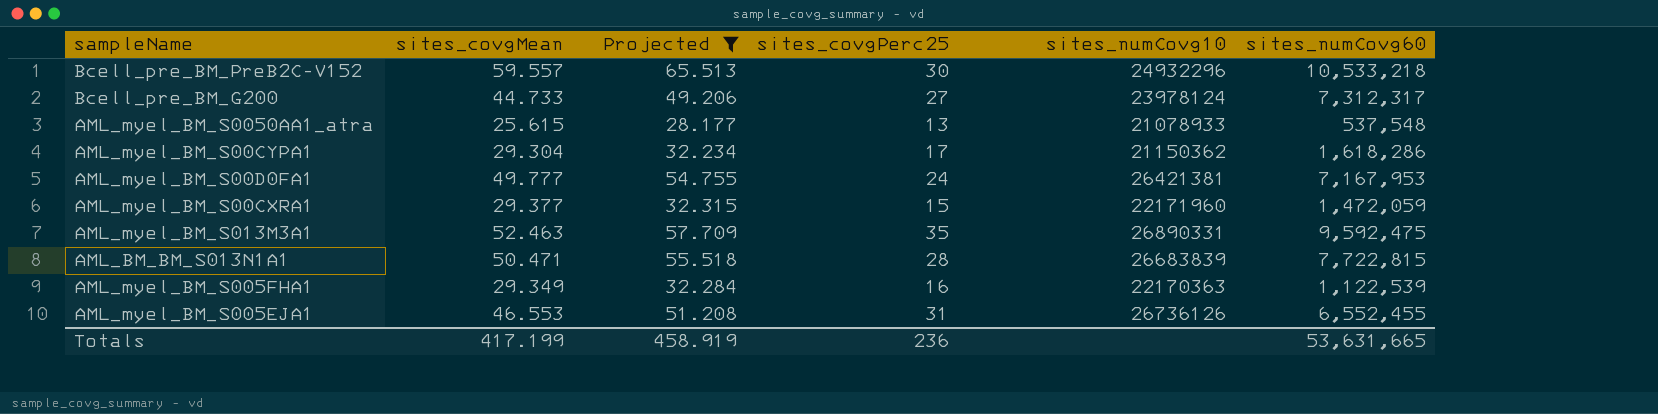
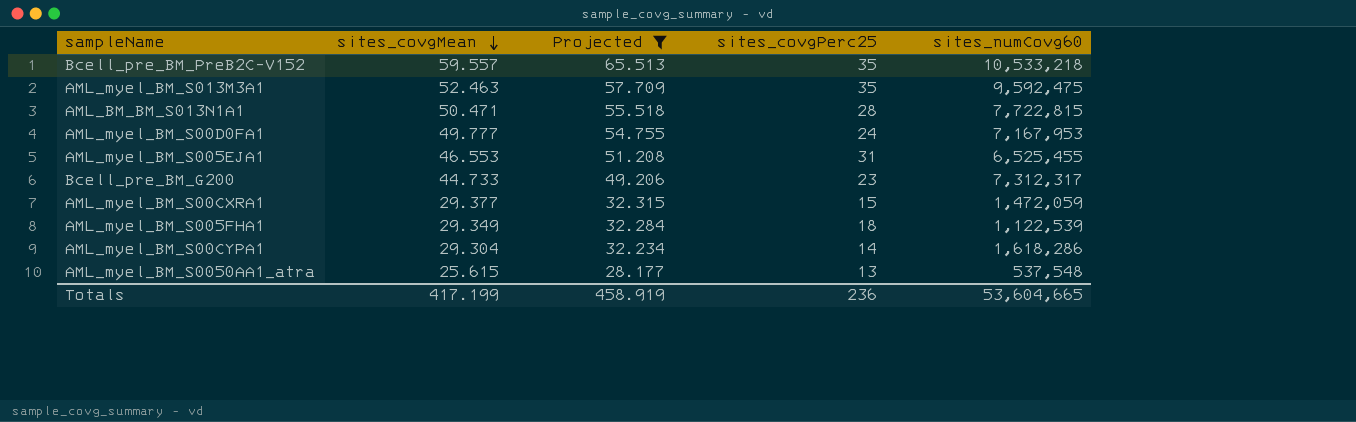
row order: none -> sites_covgMean descending
column sites_numCovg10 | position: 5 -> none
Bcell_pre_BM_PreB2C-V152 | sites_covgPerc25: 30 -> 35
AML_myel_BM_S005EJA1 | sites_numCovg60: 6,552,455 -> 6,525,455
Bcell_pre_BM_G200 | sites_covgPerc25: 27 -> 23
AML_myel_BM_S005FHA1 | sites_covgPerc25: 16 -> 18
AML_myel_BM_S00CYPA1 | sites_covgPerc25: 17 -> 14
Totals | sites_numCovg60: 53,631,665 -> 53,604,665

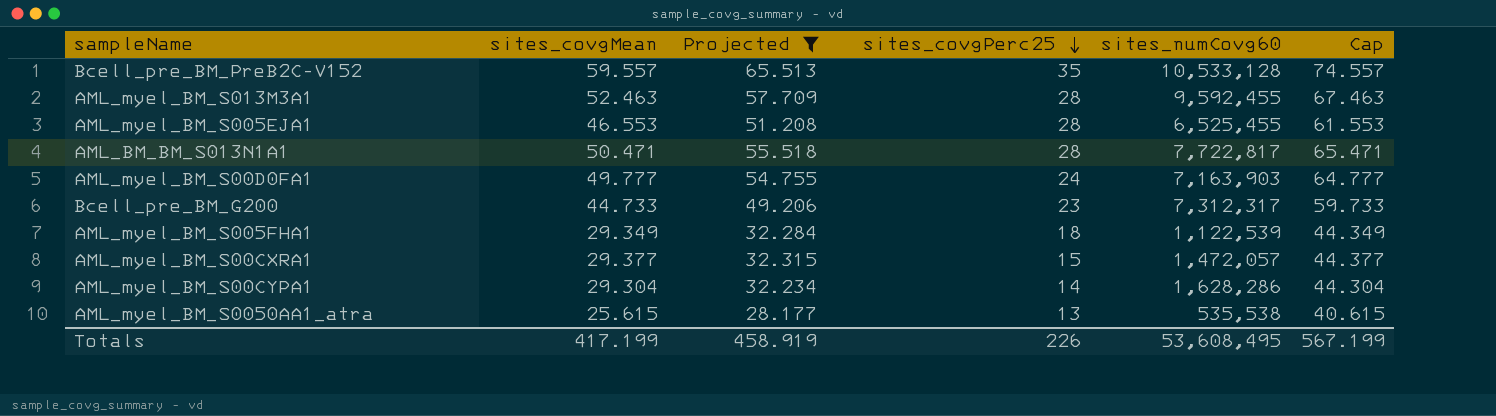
row order: sites_covgMean descending -> sites_covgPerc25 descending
column Cap | formula: none -> [sites_covgMean] + 15
Bcell_pre_BM_PreB2C-V152 | sites_numCovg60: 10,533,218 -> 10,533,128
AML_myel_BM_S013M3A1 | sites_covgPerc25: 35 -> 28
AML_myel_BM_S013M3A1 | sites_numCovg60: 9,592,475 -> 9,592,455
AML_myel_BM_S005EJA1 | sites_covgPerc25: 31 -> 28
AML_BM_BM_S013N1A1 | sites_numCovg60: 7,722,815 -> 7,722,817
AML_myel_BM_S00D0FA1 | sites_numCovg60: 7,167,953 -> 7,163,903
AML_myel_BM_S00CXRA1 | sites_numCovg60: 1,472,059 -> 1,472,057
AML_myel_BM_S00CYPA1 | sites_numCovg60: 1,618,286 -> 1,628,286
AML_myel_BM_S0050AA1_atra | sites_numCovg60: 537,548 -> 535,538
Totals | sites_covgPerc25: 236 -> 226
Totals | sites_numCovg60: 53,604,665 -> 53,608,495

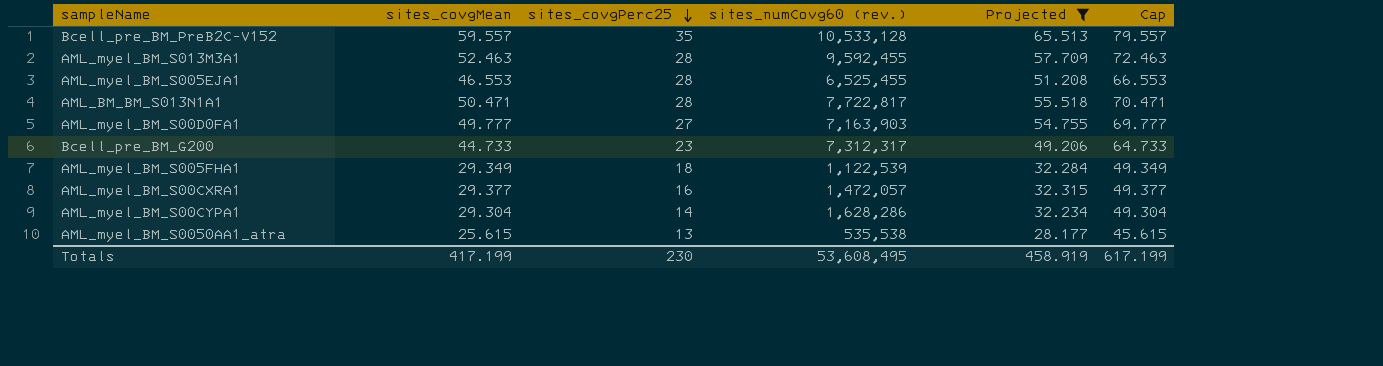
column name: sites_numCovg60 -> sites_numCovg60 (rev.)
column Projected | position: 3 -> 5
column Cap | formula: [sites_covgMean] + 15 -> [sites_covgMean] + 20
AML_myel_BM_S00D0FA1 | sites_covgPerc25: 24 -> 27
AML_myel_BM_S00CXRA1 | sites_covgPerc25: 15 -> 16
Totals | sites_covgPerc25: 226 -> 230
Totals | Cap: 567.199 -> 617.199

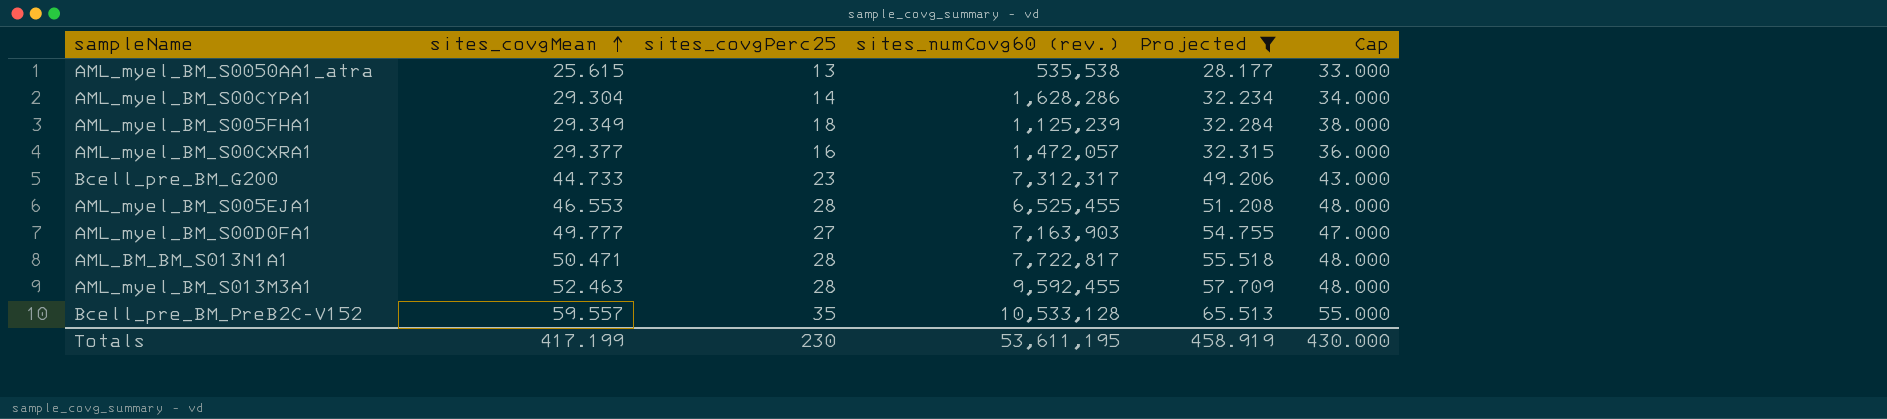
row order: sites_covgPerc25 descending -> sites_covgMean ascending
column Cap | formula: [sites_covgMean] + 20 -> [sites_covgPerc25] + 20
AML_myel_BM_S005FHA1 | sites_numCovg60 (rev.): 1,122,539 -> 1,125,239
Totals | sites_numCovg60 (rev.): 53,608,495 -> 53,611,195
Totals | Cap: 617.199 -> 430.000

